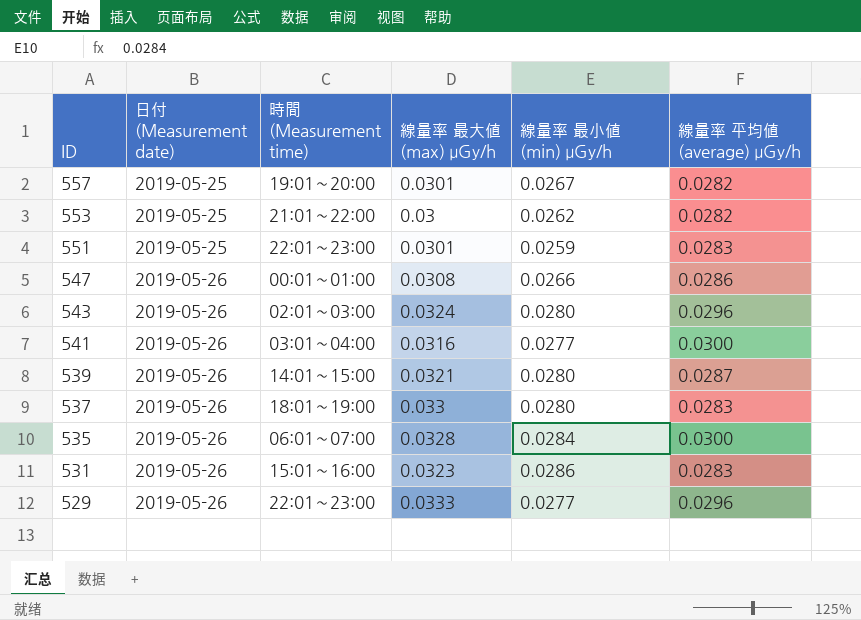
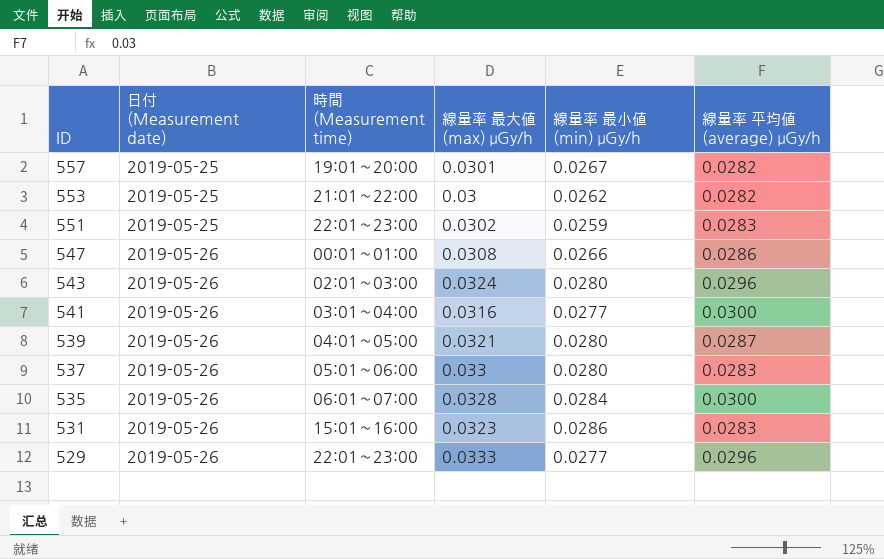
551 | 線量率 最大値 (max) μGy/h: 0.0301 -> 0.0302
539 | 時間 (Measurement time): 14:01～15:00 -> 04:01～05:00
537 | 時間 (Measurement time): 18:01～19:00 -> 05:01～06:00

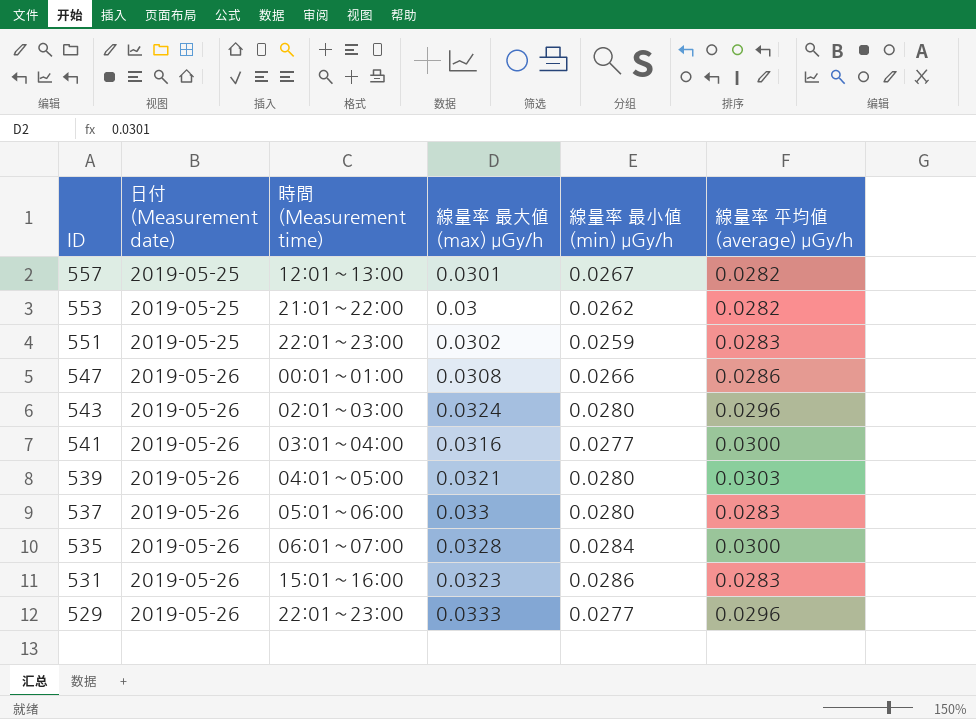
557 | 時間 (Measurement time): 19:01～20:00 -> 12:01～13:00
539 | 線量率 平均値 (average) μGy/h: 0.0287 -> 0.0303

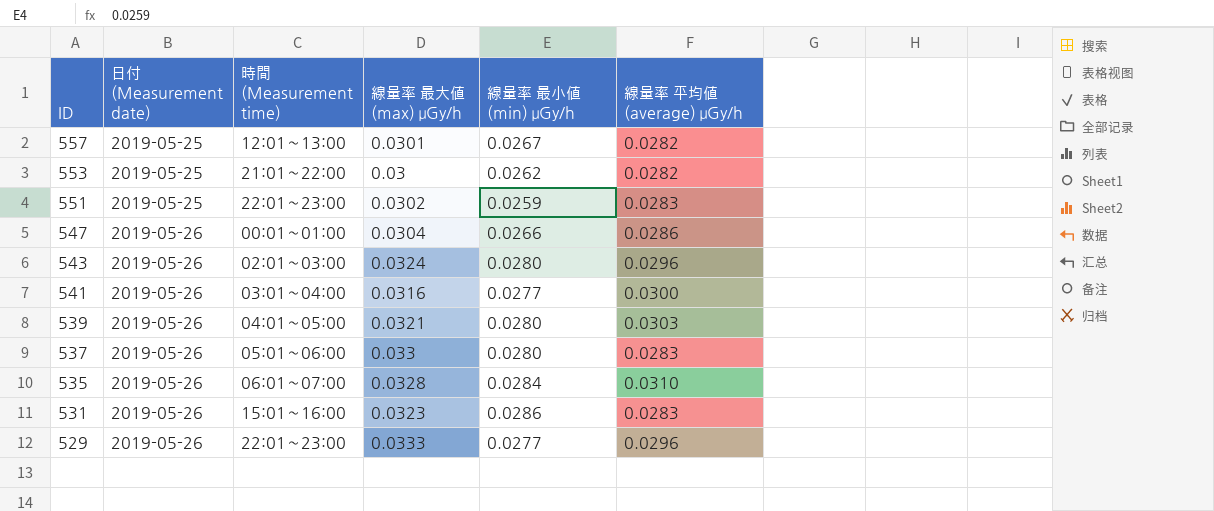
547 | 線量率 最大値 (max) μGy/h: 0.0308 -> 0.0304
535 | 線量率 平均値 (average) μGy/h: 0.0300 -> 0.0310

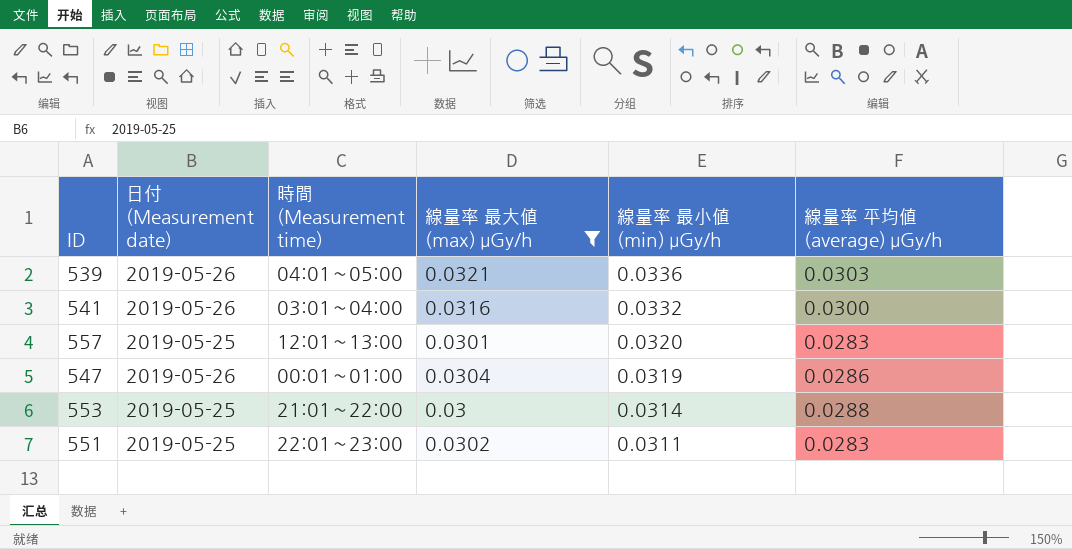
filter: none -> 線量率 最大値 (max) μGy/h <= 0.0321
row order: ID descending -> 線量率 最小値 (min) μGy/h descending
539 | 線量率 最小値 (min) μGy/h: 0.0280 -> 0.0336
541 | 線量率 最小値 (min) μGy/h: 0.0277 -> 0.0332
557 | 線量率 最小値 (min) μGy/h: 0.0267 -> 0.0320
557 | 線量率 平均値 (average) μGy/h: 0.0282 -> 0.0283
547 | 線量率 最小値 (min) μGy/h: 0.0266 -> 0.0319
553 | 線量率 最小値 (min) μGy/h: 0.0262 -> 0.0314
553 | 線量率 平均値 (average) μGy/h: 0.0282 -> 0.0288
551 | 線量率 最小値 (min) μGy/h: 0.0259 -> 0.0311

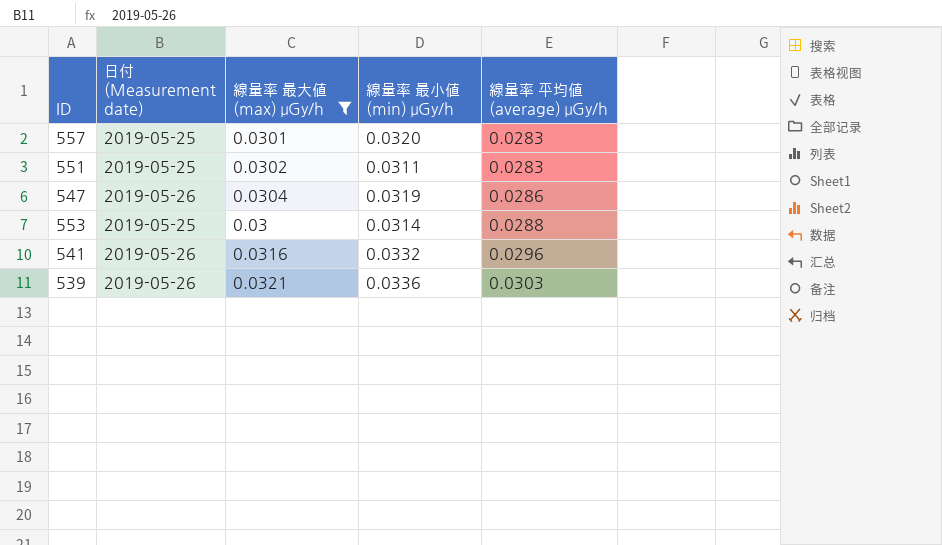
row order: 線量率 最小値 (min) μGy/h descending -> 線量率 平均値 (average) μGy/h ascending
column 時間 (Measurement time) | position: 3 -> none
541 | 線量率 平均値 (average) μGy/h: 0.0300 -> 0.0296

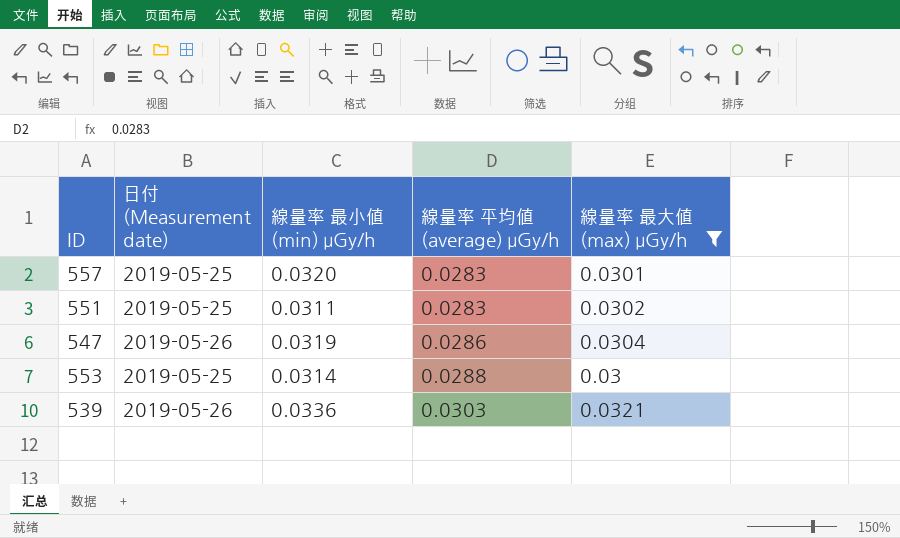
column 線量率 最大値 (max) μGy/h | position: 3 -> 5
row 541: 2019-05-26 | 0.0316 | 0.0332 | 0.0296 -> none

